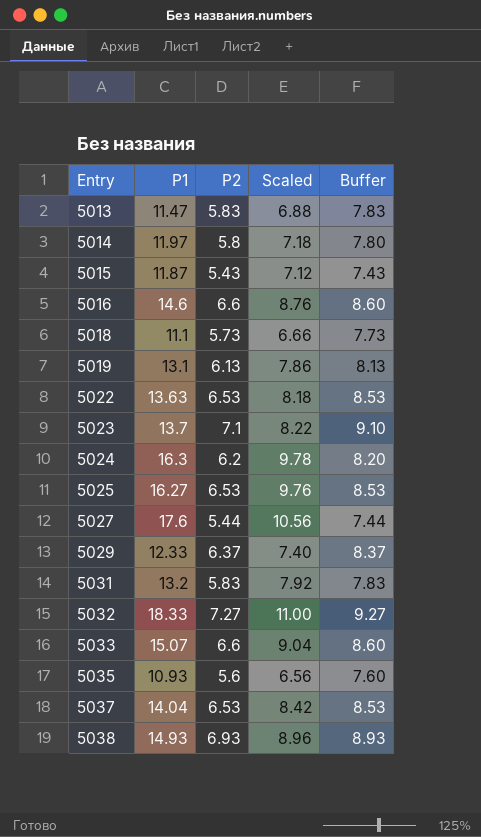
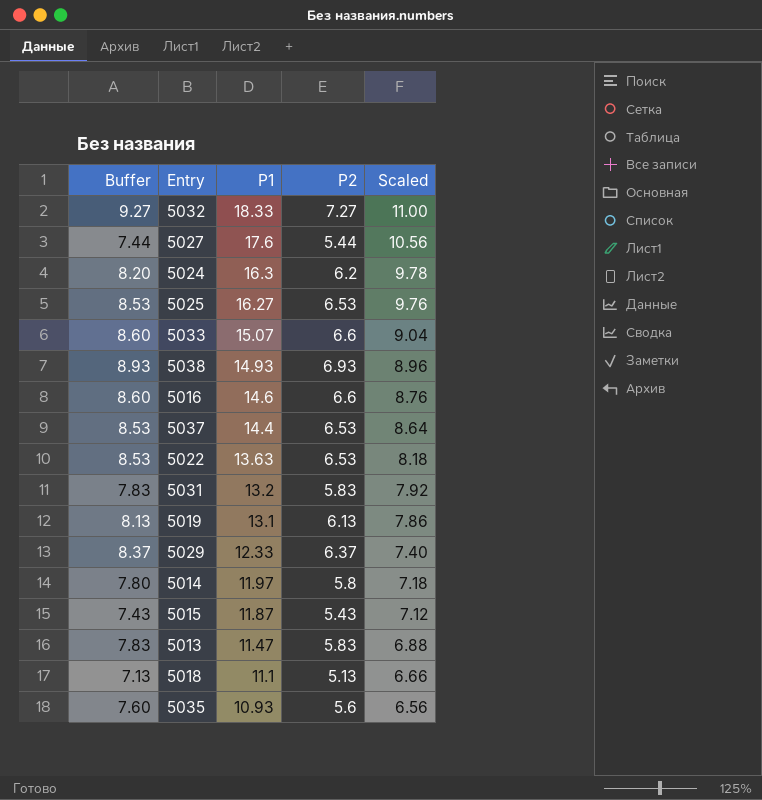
row order: Entry ascending -> P1 descending
column Buffer | position: 5 -> 1
row 5023: 13.7 | 7.1 | 8.22 | 9.10 -> none
5037 | P1: 14.04 -> 14.4
5037 | Scaled: 8.42 -> 8.64
5018 | Buffer: 7.73 -> 7.13
5018 | P2: 5.73 -> 5.13

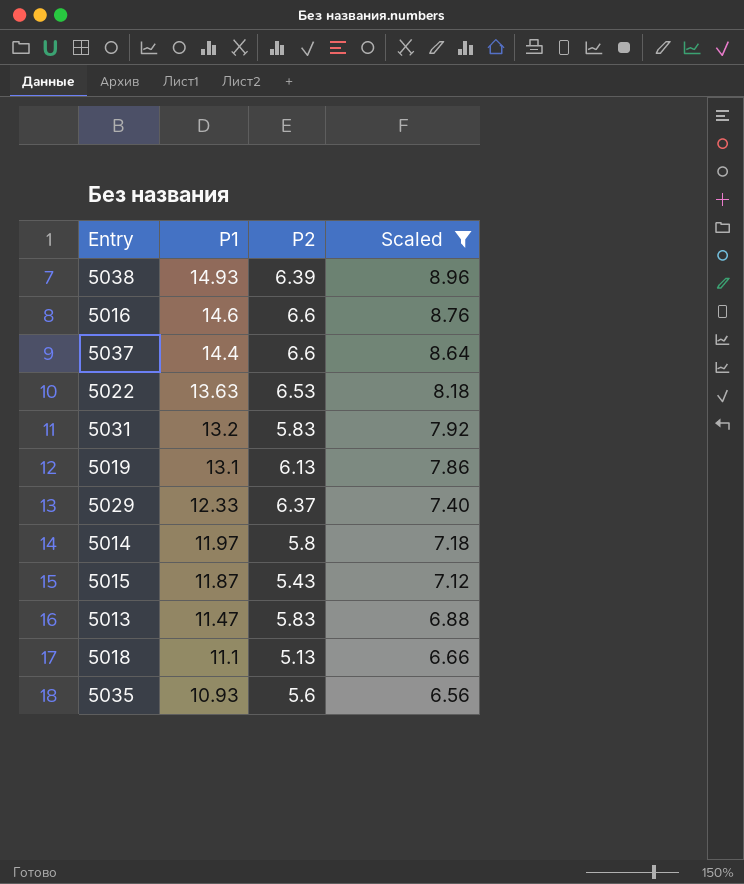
filter: none -> Scaled <= 8.96
column Buffer | formula: [P2] + 2 -> none
5038 | P2: 6.93 -> 6.39
5037 | P2: 6.53 -> 6.6

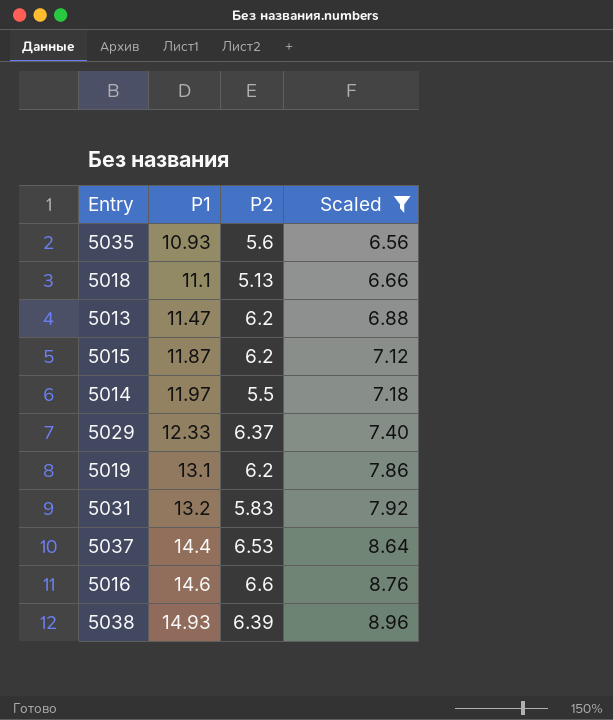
row order: P1 descending -> P1 ascending
row 5022: 13.63 | 6.53 | 8.18 -> none
5013 | P2: 5.83 -> 6.2
5015 | P2: 5.43 -> 6.2
5014 | P2: 5.8 -> 5.5
5019 | P2: 6.13 -> 6.2
5037 | P2: 6.6 -> 6.53

